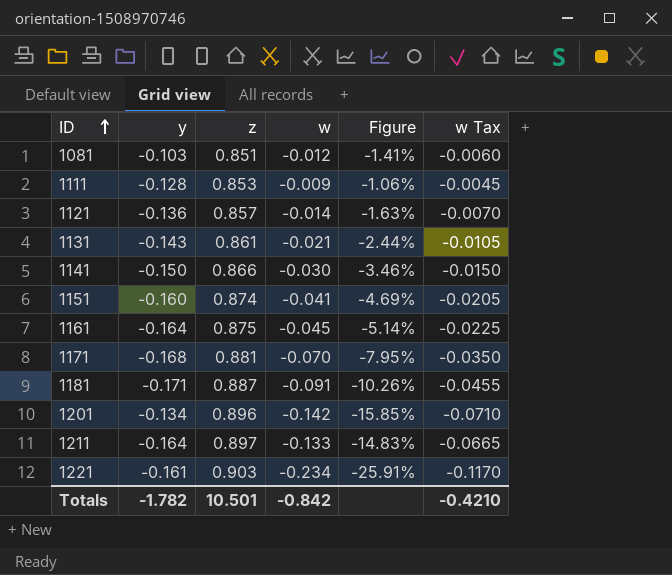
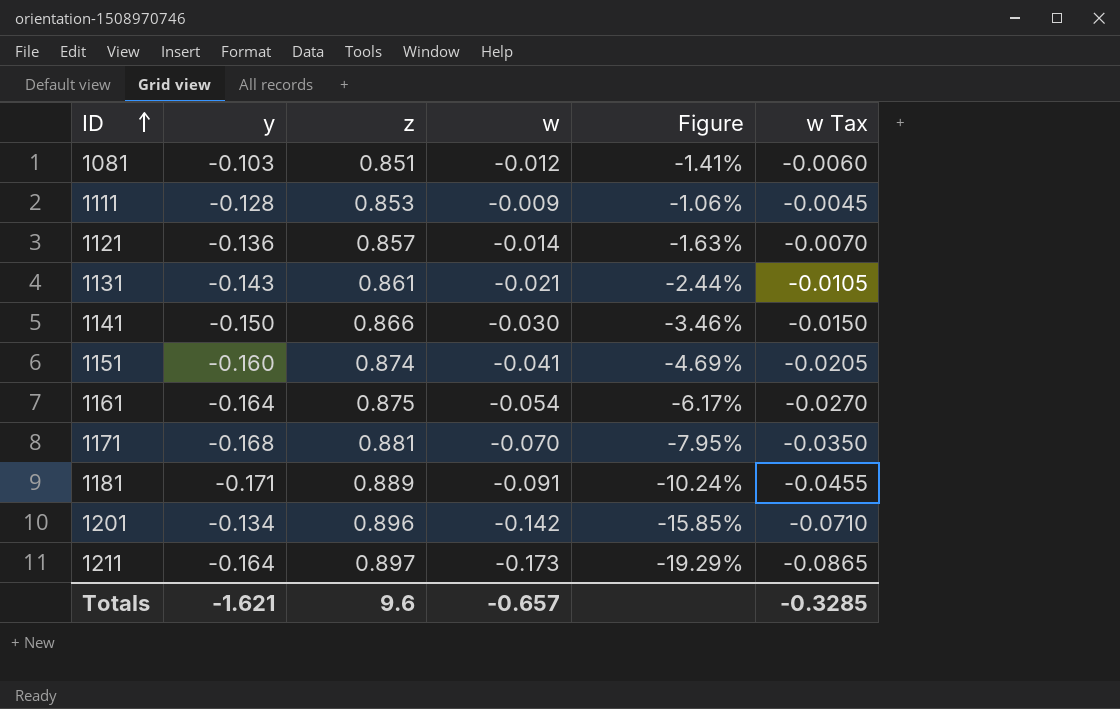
row 1221: -0.161 | 0.903 | -0.234 | -25.91% | -0.1170 -> none
1161 | w: -0.045 -> -0.054
1161 | Figure: -5.14% -> -6.17%
1161 | w Tax: -0.0225 -> -0.0270
1181 | z: 0.887 -> 0.889
1181 | Figure: -10.26% -> -10.24%
1211 | w: -0.133 -> -0.173
1211 | Figure: -14.83% -> -19.29%
1211 | w Tax: -0.0665 -> -0.0865
Totals | y: -1.782 -> -1.621
Totals | z: 10.501 -> 9.6
Totals | w: -0.842 -> -0.657
Totals | w Tax: -0.4210 -> -0.3285

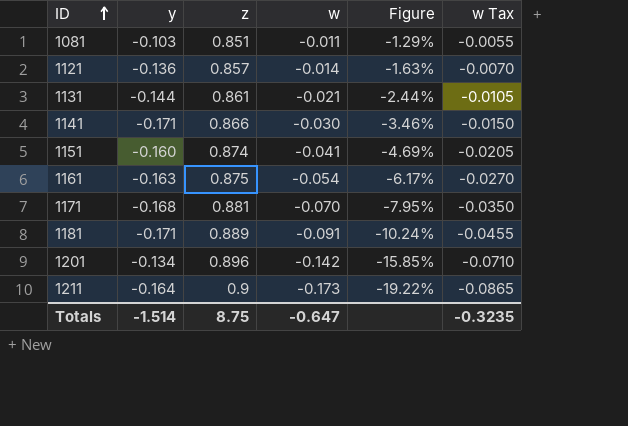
row 1111: -0.128 | 0.853 | -0.009 | -1.06% | -0.0045 -> none
1081 | w: -0.012 -> -0.011
1081 | Figure: -1.41% -> -1.29%
1081 | w Tax: -0.0060 -> -0.0055
1131 | y: -0.143 -> -0.144
1141 | y: -0.150 -> -0.171
1161 | y: -0.164 -> -0.163
1211 | z: 0.897 -> 0.9
1211 | Figure: -19.29% -> -19.22%
Totals | y: -1.621 -> -1.514
Totals | z: 9.6 -> 8.75
Totals | w: -0.657 -> -0.647
Totals | w Tax: -0.3285 -> -0.3235

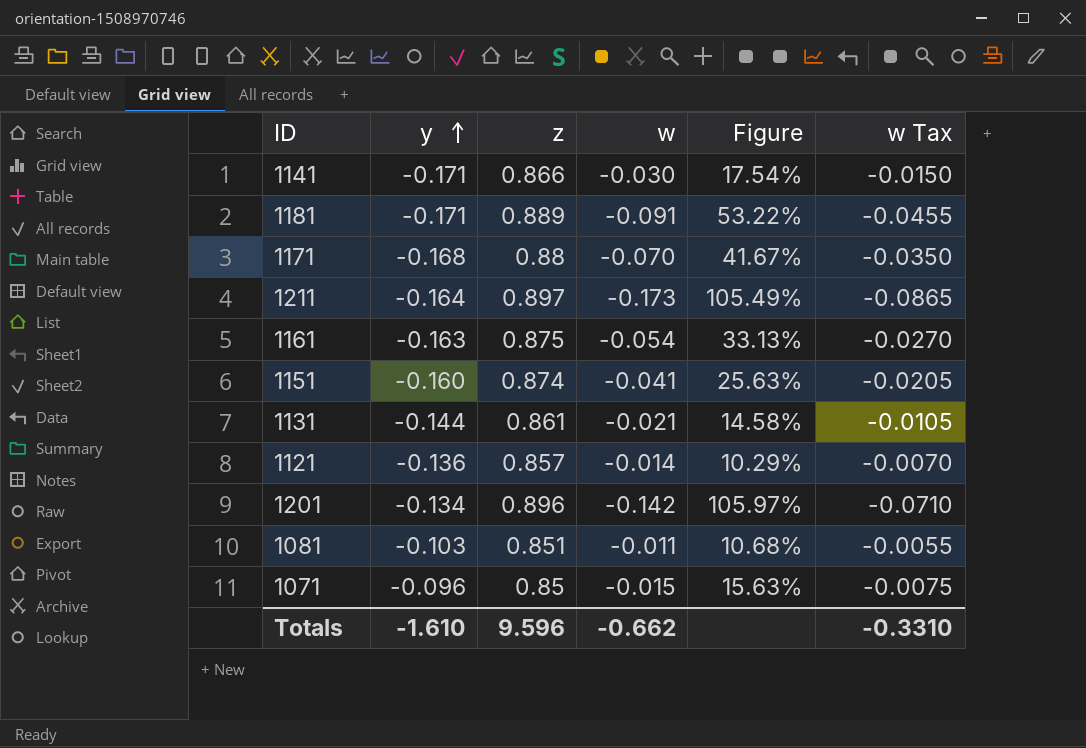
row order: ID ascending -> y ascending
column Figure | formula: [w] / [z] -> [w] / [y]
1171 | z: 0.881 -> 0.88
1211 | z: 0.9 -> 0.897
row 1071: none -> -0.096 | 0.85 | -0.015 | 15.63% | -0.0075
Totals | y: -1.514 -> -1.610
Totals | z: 8.75 -> 9.596
Totals | w: -0.647 -> -0.662
Totals | w Tax: -0.3235 -> -0.3310

